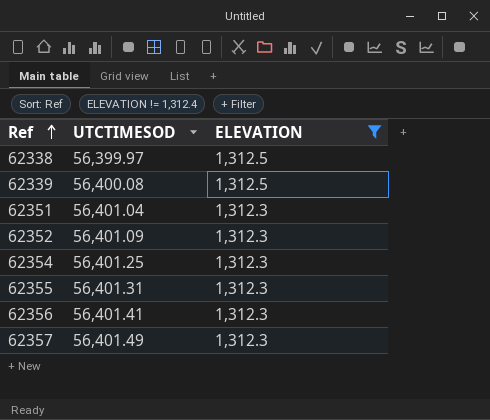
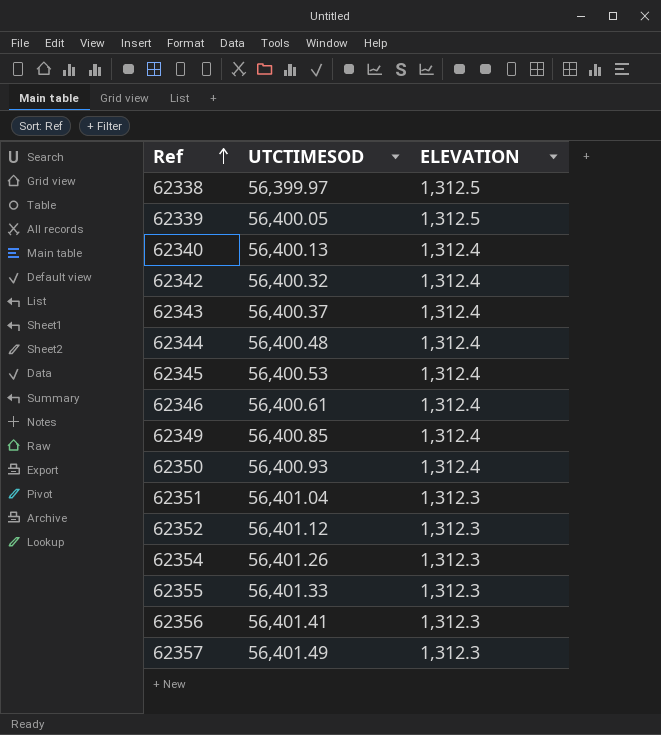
filter: ELEVATION != 1,312.4 -> none
62339 | UTCTIMESOD: 56,400.08 -> 56,400.05
62352 | UTCTIMESOD: 56,401.09 -> 56,401.12
62354 | UTCTIMESOD: 56,401.25 -> 56,401.26
62355 | UTCTIMESOD: 56,401.31 -> 56,401.33

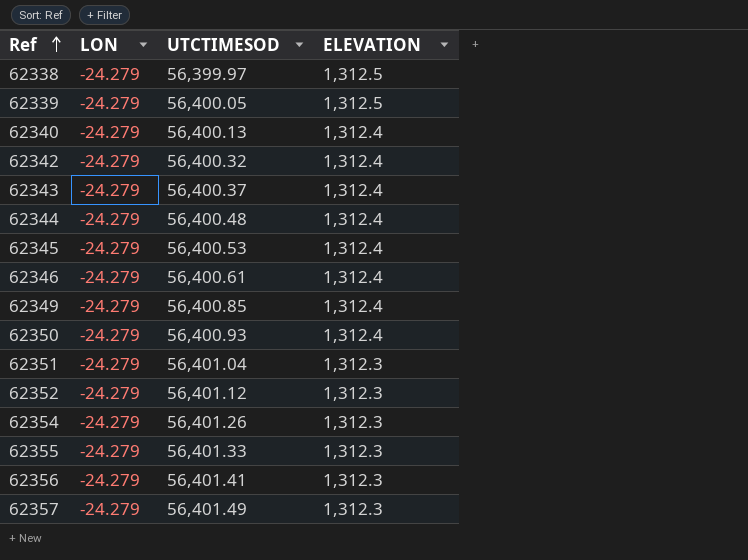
column LON | position: none -> 2

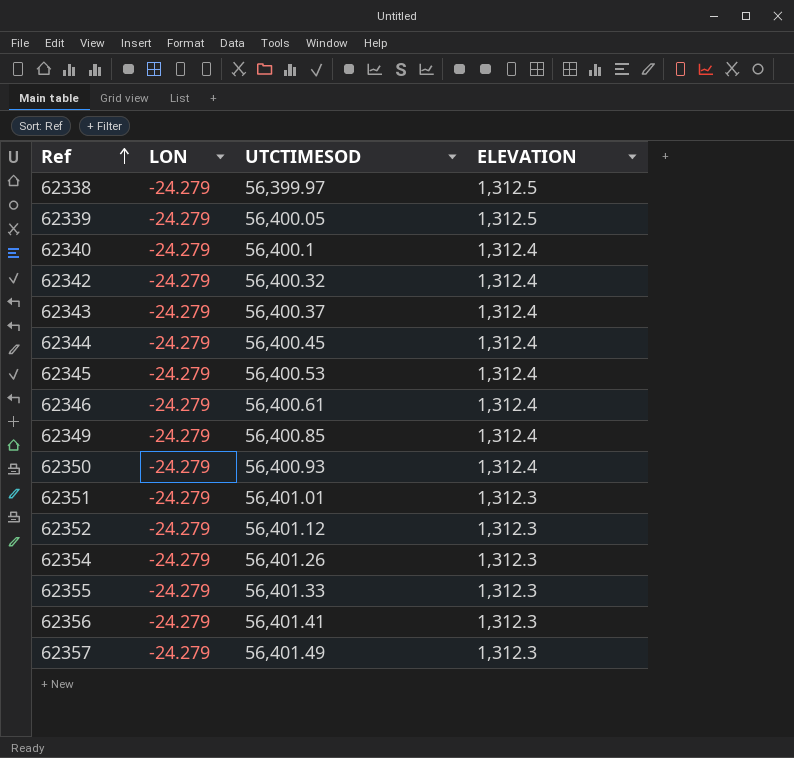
62340 | UTCTIMESOD: 56,400.13 -> 56,400.1
62344 | UTCTIMESOD: 56,400.48 -> 56,400.45
62351 | UTCTIMESOD: 56,401.04 -> 56,401.01

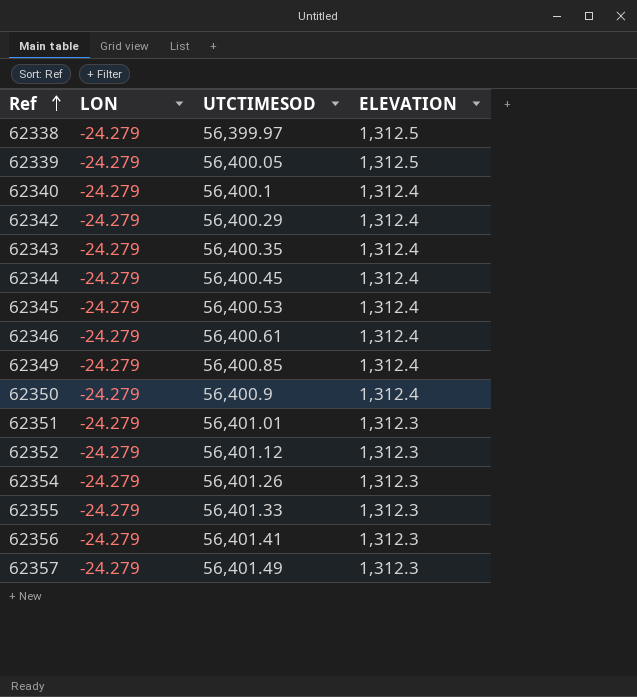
62342 | UTCTIMESOD: 56,400.32 -> 56,400.29
62343 | UTCTIMESOD: 56,400.37 -> 56,400.35
62350 | UTCTIMESOD: 56,400.93 -> 56,400.9

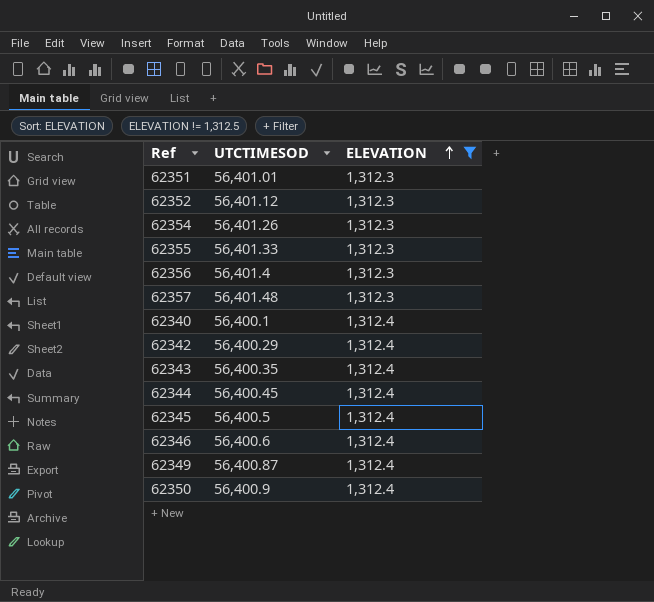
filter: none -> ELEVATION != 1,312.5
row order: Ref ascending -> ELEVATION ascending
column LON | position: 2 -> none
62356 | UTCTIMESOD: 56,401.41 -> 56,401.4
62357 | UTCTIMESOD: 56,401.49 -> 56,401.48
62345 | UTCTIMESOD: 56,400.53 -> 56,400.5
62346 | UTCTIMESOD: 56,400.61 -> 56,400.6
62349 | UTCTIMESOD: 56,400.85 -> 56,400.87

